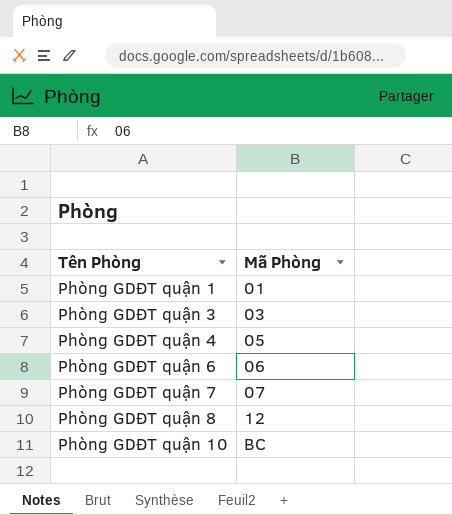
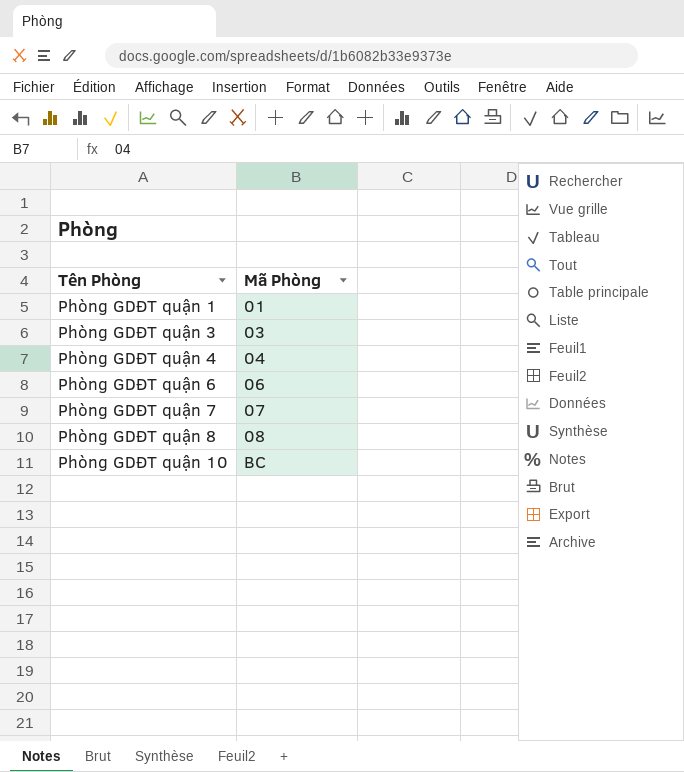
Phòng GDĐT quận 4 | Mã Phòng: 05 -> 04
Phòng GDĐT quận 8 | Mã Phòng: 12 -> 08

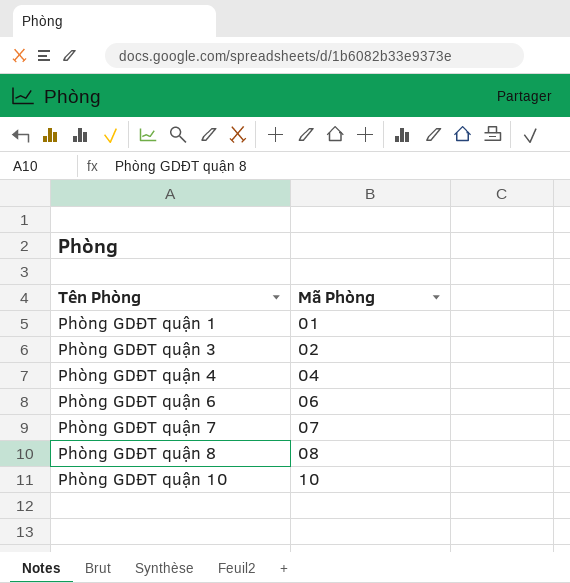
Phòng GDĐT quận 3 | Mã Phòng: 03 -> 02
Phòng GDĐT quận 10 | Mã Phòng: BC -> 10

